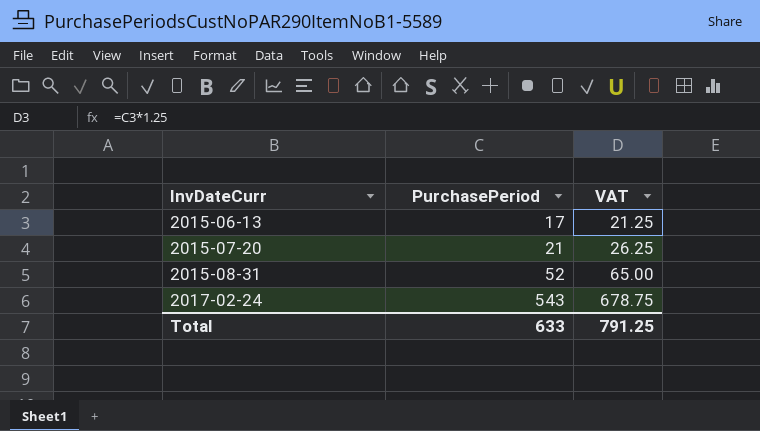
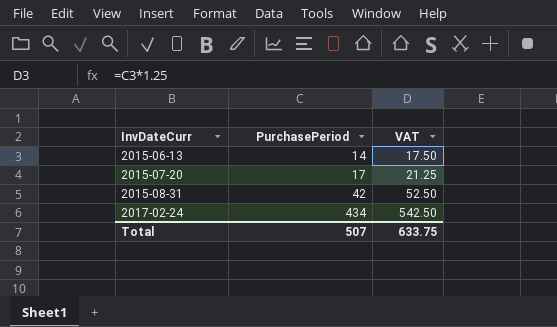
2015-06-13 | PurchasePeriod: 17 -> 14
2015-06-13 | VAT: 21.25 -> 17.50
2015-07-20 | PurchasePeriod: 21 -> 17
2015-07-20 | VAT: 26.25 -> 21.25
2015-08-31 | PurchasePeriod: 52 -> 42
2015-08-31 | VAT: 65.00 -> 52.50
2017-02-24 | PurchasePeriod: 543 -> 434
2017-02-24 | VAT: 678.75 -> 542.50
Total | PurchasePeriod: 633 -> 507
Total | VAT: 791.25 -> 633.75

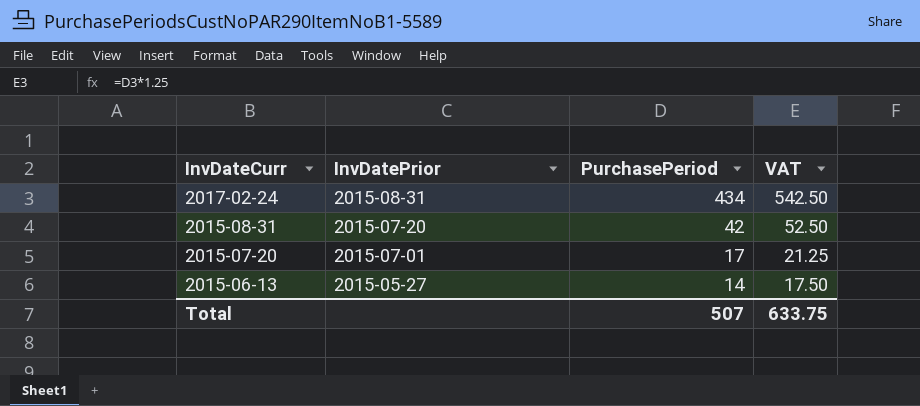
row order: InvDateCurr ascending -> InvDateCurr descending
column InvDatePrior | position: none -> 2

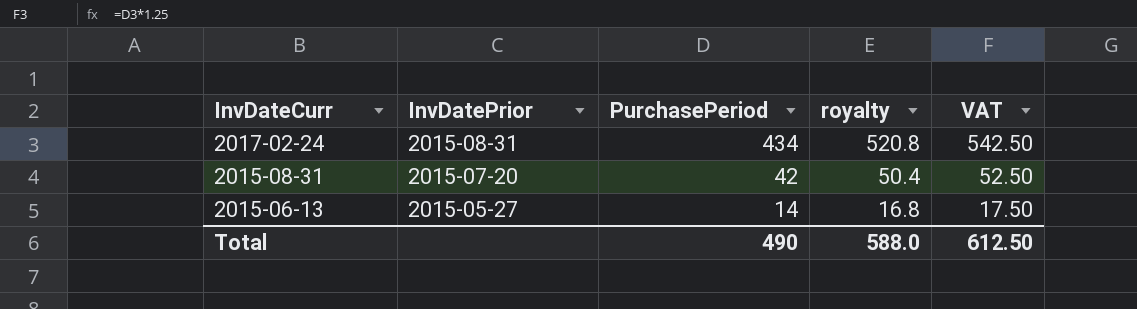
column royalty | formula: none -> [PurchasePeriod] * 1.2
row 2015-07-20: 2015-07-01 | 17 | 21.25 -> none
Total | PurchasePeriod: 507 -> 490
Total | VAT: 633.75 -> 612.50

